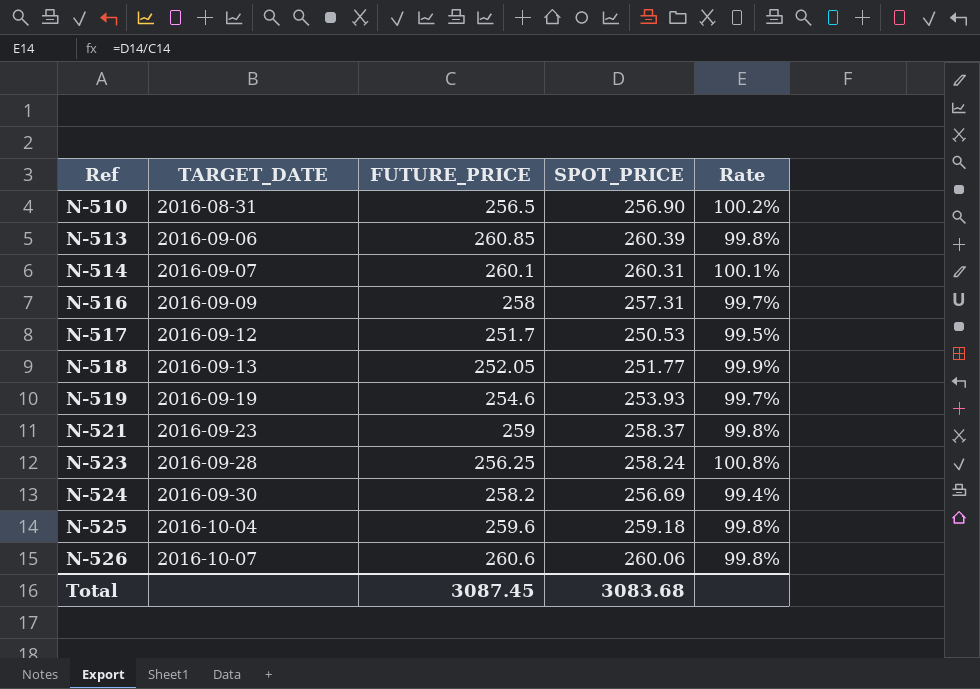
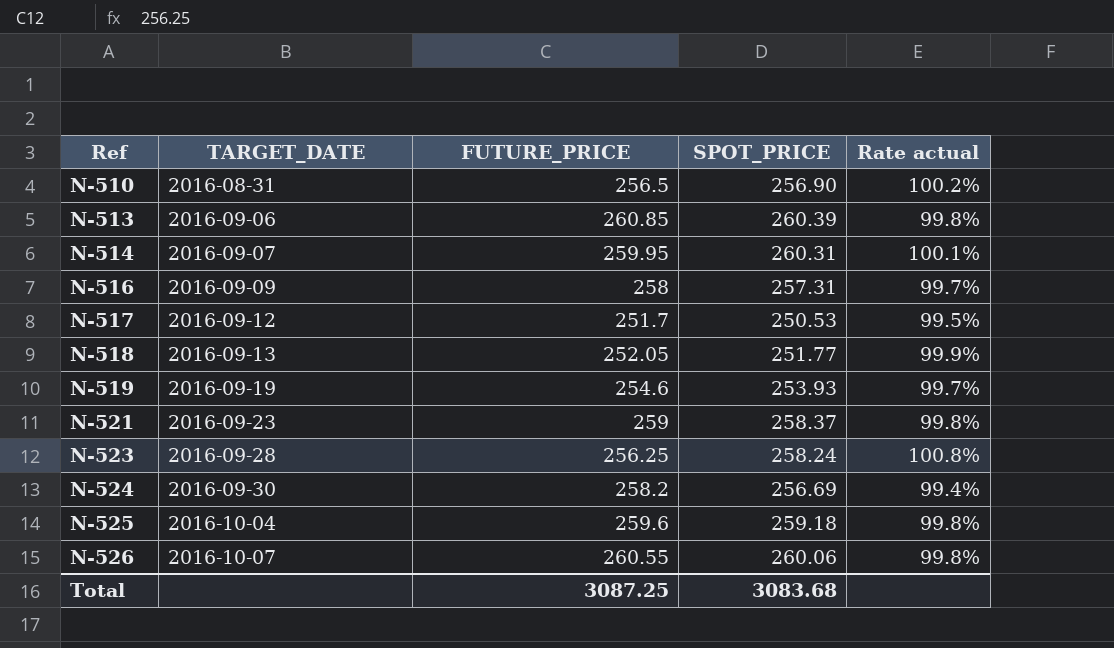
column name: Rate -> Rate actual
N-514 | FUTURE_PRICE: 260.1 -> 259.95
N-526 | FUTURE_PRICE: 260.6 -> 260.55
Total | FUTURE_PRICE: 3087.45 -> 3087.25

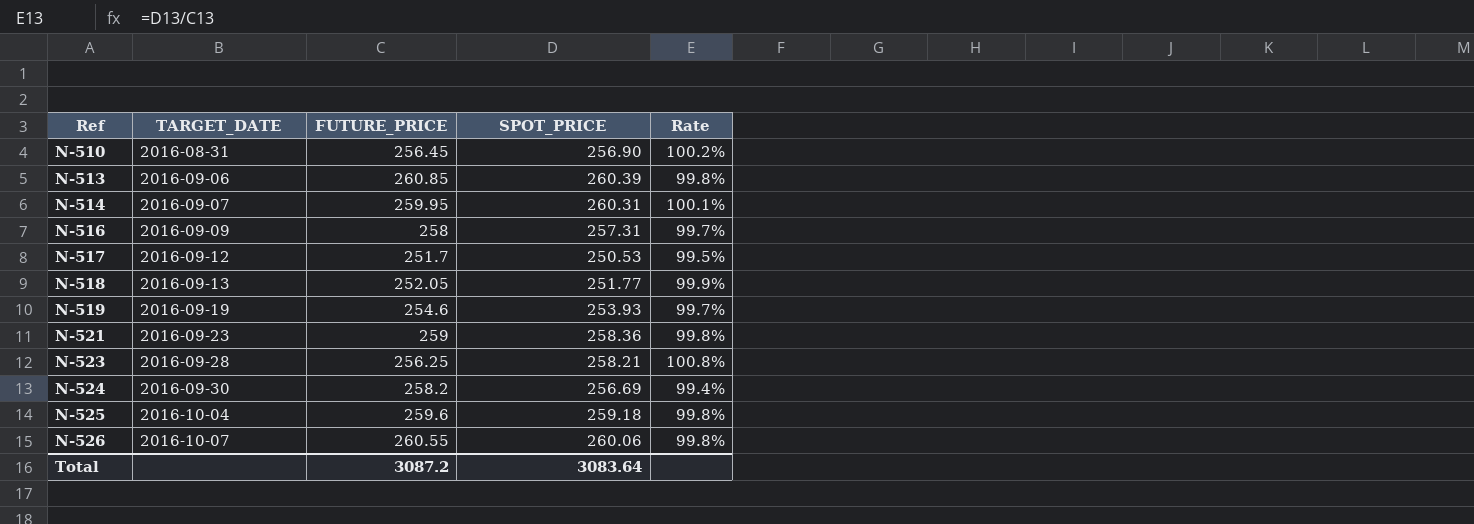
column name: Rate actual -> Rate
N-510 | FUTURE_PRICE: 256.5 -> 256.45
N-521 | SPOT_PRICE: 258.37 -> 258.36
N-523 | SPOT_PRICE: 258.24 -> 258.21
Total | FUTURE_PRICE: 3087.25 -> 3087.2
Total | SPOT_PRICE: 3083.68 -> 3083.64

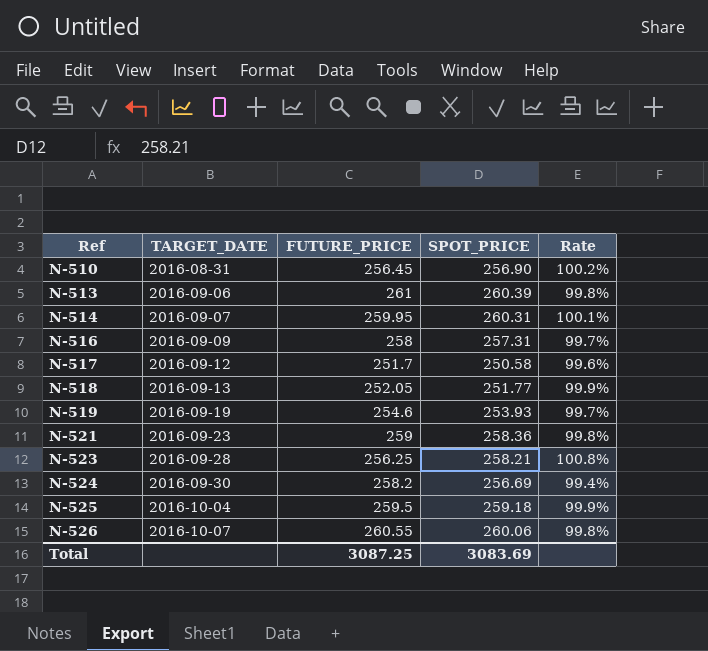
N-513 | FUTURE_PRICE: 260.85 -> 261
N-517 | SPOT_PRICE: 250.53 -> 250.58
N-517 | Rate: 99.5% -> 99.6%
N-525 | FUTURE_PRICE: 259.6 -> 259.5
N-525 | Rate: 99.8% -> 99.9%
Total | FUTURE_PRICE: 3087.2 -> 3087.25
Total | SPOT_PRICE: 3083.64 -> 3083.69

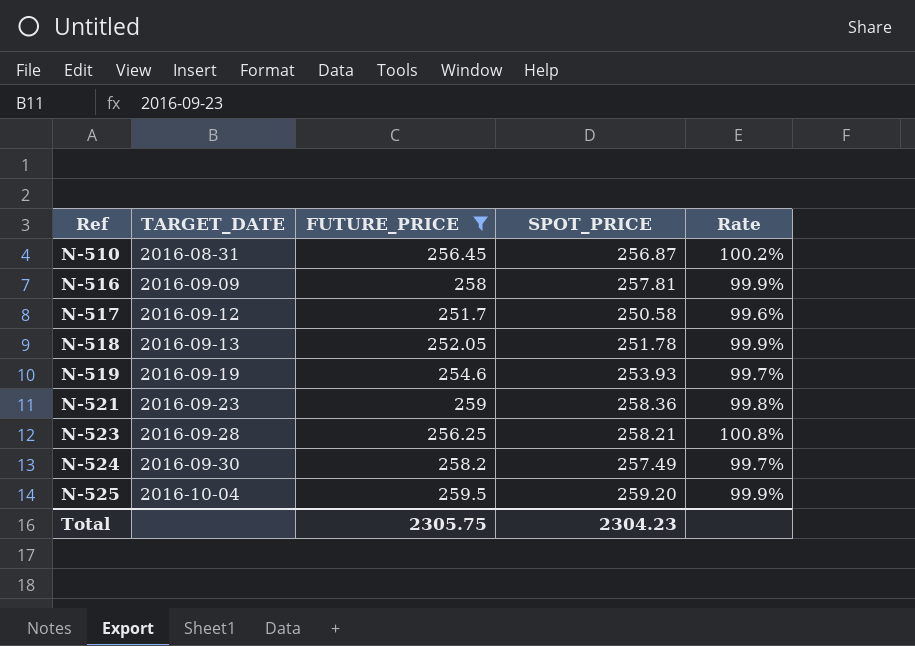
filter: none -> FUTURE_PRICE <= 259.5
N-510 | SPOT_PRICE: 256.90 -> 256.87
N-516 | SPOT_PRICE: 257.31 -> 257.81
N-516 | Rate: 99.7% -> 99.9%
N-518 | SPOT_PRICE: 251.77 -> 251.78
N-524 | SPOT_PRICE: 256.69 -> 257.49
N-524 | Rate: 99.4% -> 99.7%
N-525 | SPOT_PRICE: 259.18 -> 259.20
Total | FUTURE_PRICE: 3087.25 -> 2305.75
Total | SPOT_PRICE: 3083.69 -> 2304.23

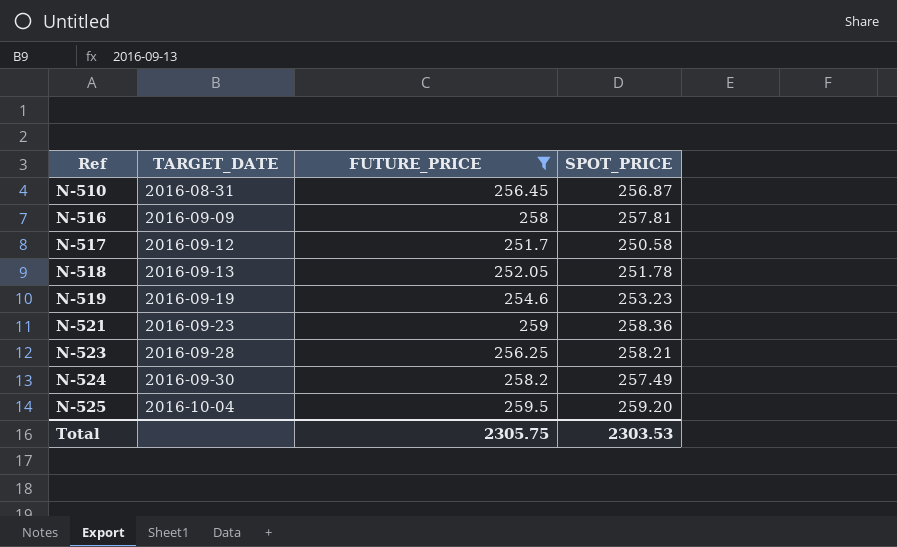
column Rate | formula: [SPOT_PRICE] / [FUTURE_PRICE] -> none
N-519 | SPOT_PRICE: 253.93 -> 253.23
Total | SPOT_PRICE: 2304.23 -> 2303.53

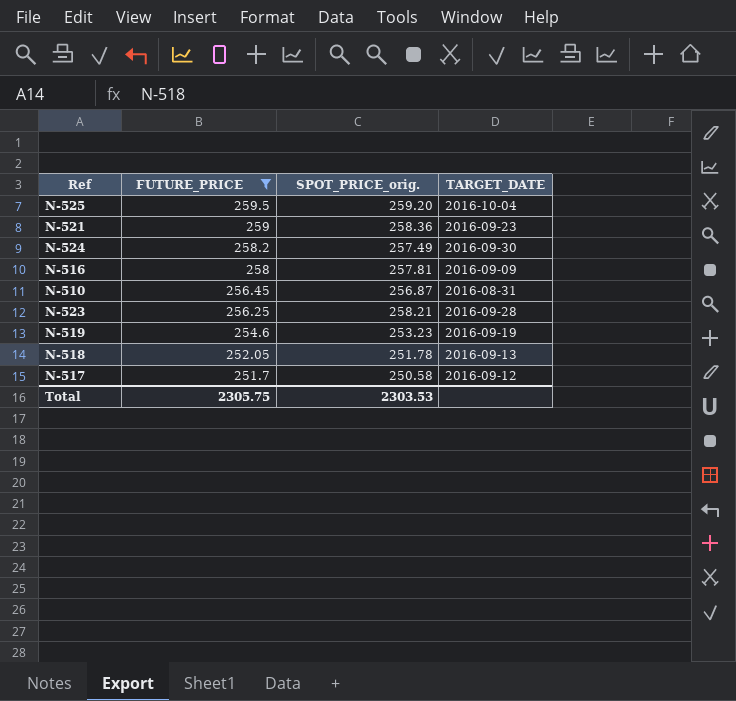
row order: Ref ascending -> FUTURE_PRICE descending
column name: SPOT_PRICE -> SPOT_PRICE_orig.
column TARGET_DATE | position: 2 -> 4

